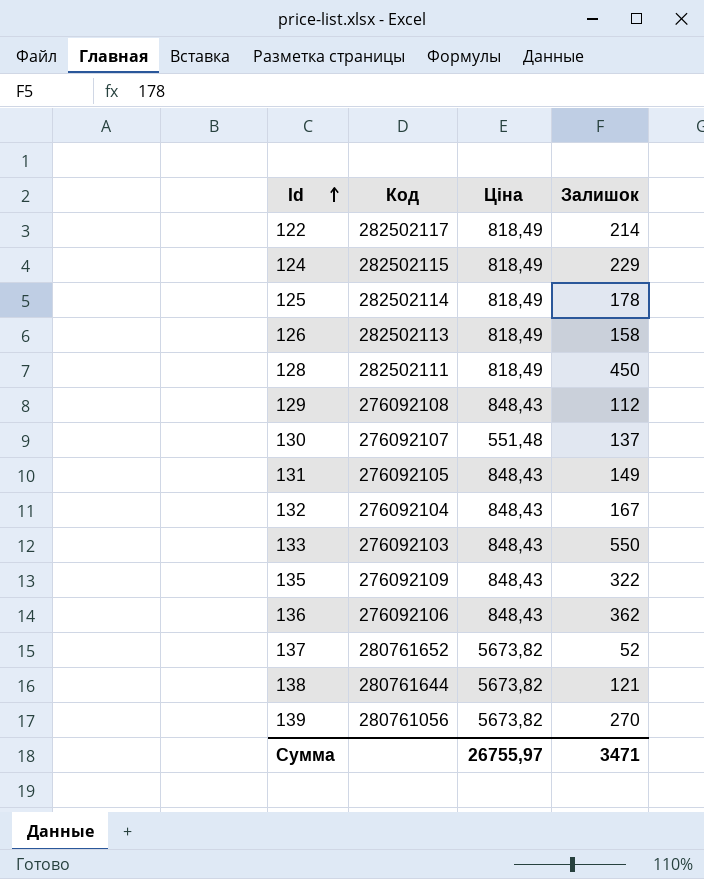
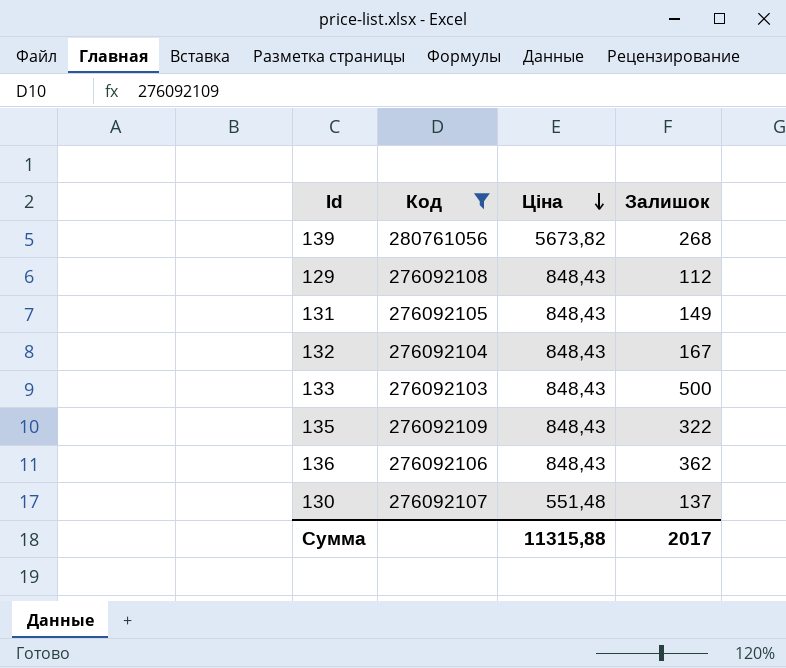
filter: none -> Код <= 280761056
row order: Id ascending -> Ціна descending
139 | Залишок: 270 -> 268
133 | Залишок: 550 -> 500
Сумма | Ціна: 26755,97 -> 11315,88
Сумма | Залишок: 3471 -> 2017

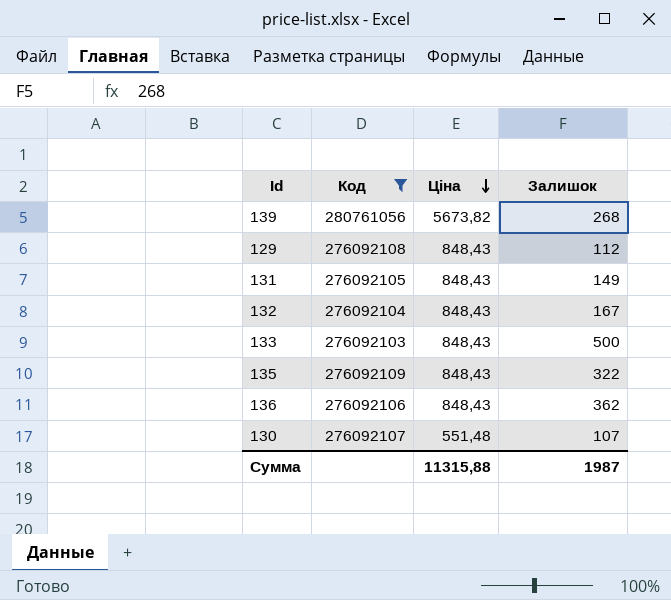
130 | Залишок: 137 -> 107
Сумма | Залишок: 2017 -> 1987

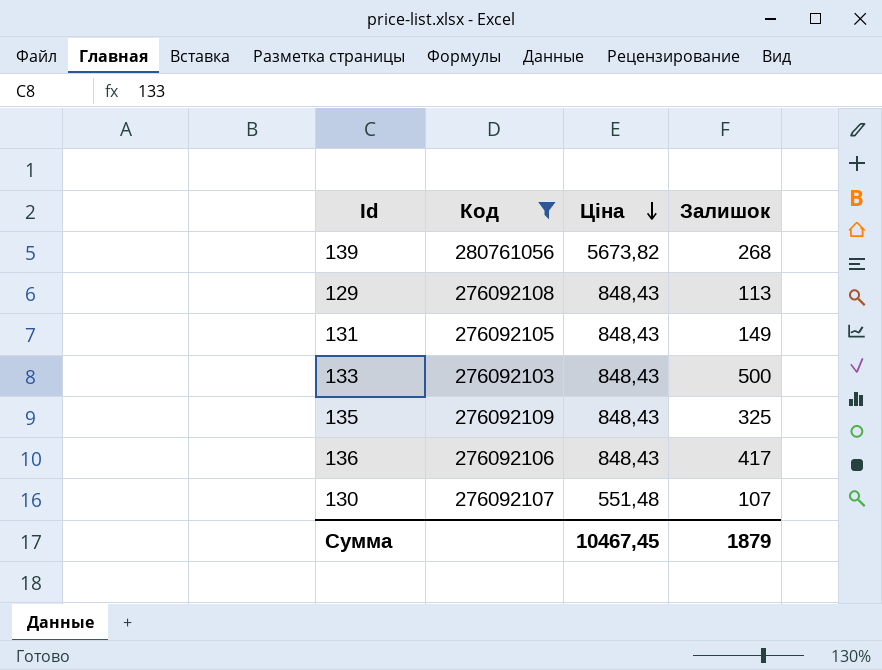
row 132: 276092104 | 848,43 | 167 -> none
129 | Залишок: 112 -> 113
135 | Залишок: 322 -> 325
136 | Залишок: 362 -> 417
Сумма | Ціна: 11315,88 -> 10467,45
Сумма | Залишок: 1987 -> 1879

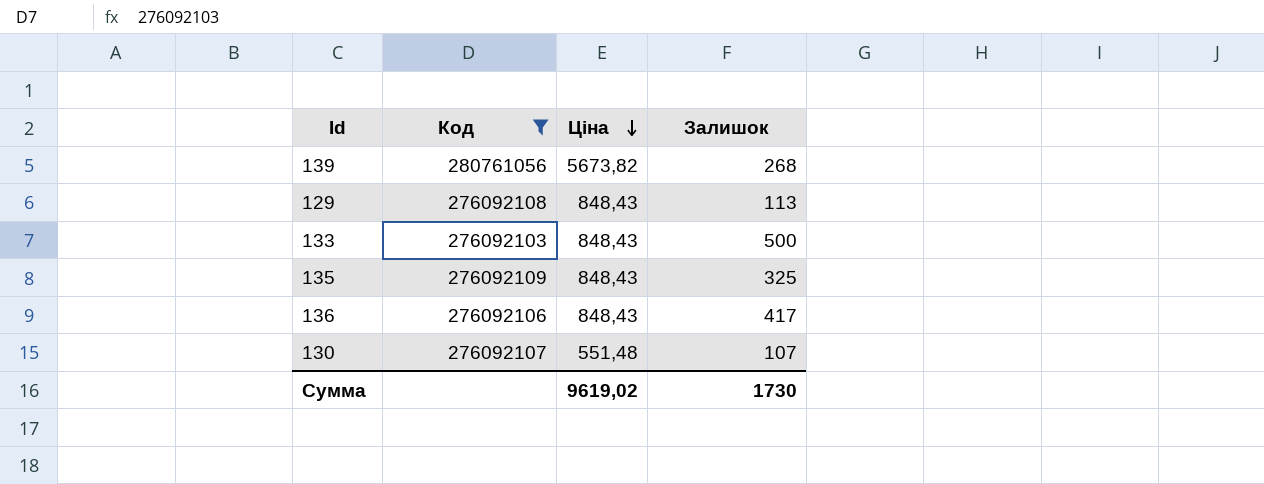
row 131: 276092105 | 848,43 | 149 -> none
Сумма | Ціна: 10467,45 -> 9619,02
Сумма | Залишок: 1879 -> 1730

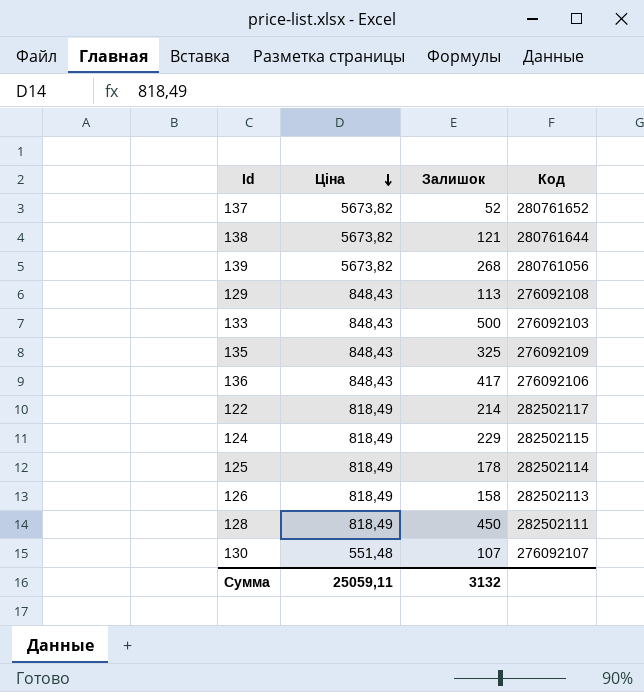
filter: Код <= 280761056 -> none
column Код | position: 2 -> 4
Сумма | Ціна: 9619,02 -> 25059,11
Сумма | Залишок: 1730 -> 3132

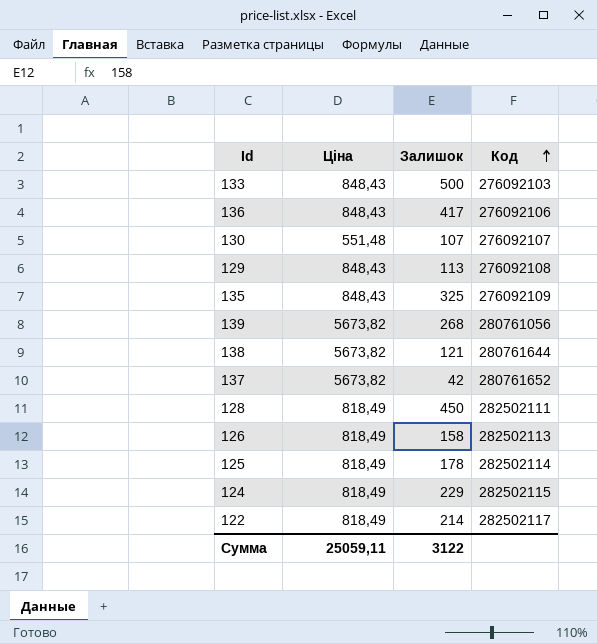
row order: Ціна descending -> Код ascending
137 | Залишок: 52 -> 42
Сумма | Залишок: 3132 -> 3122

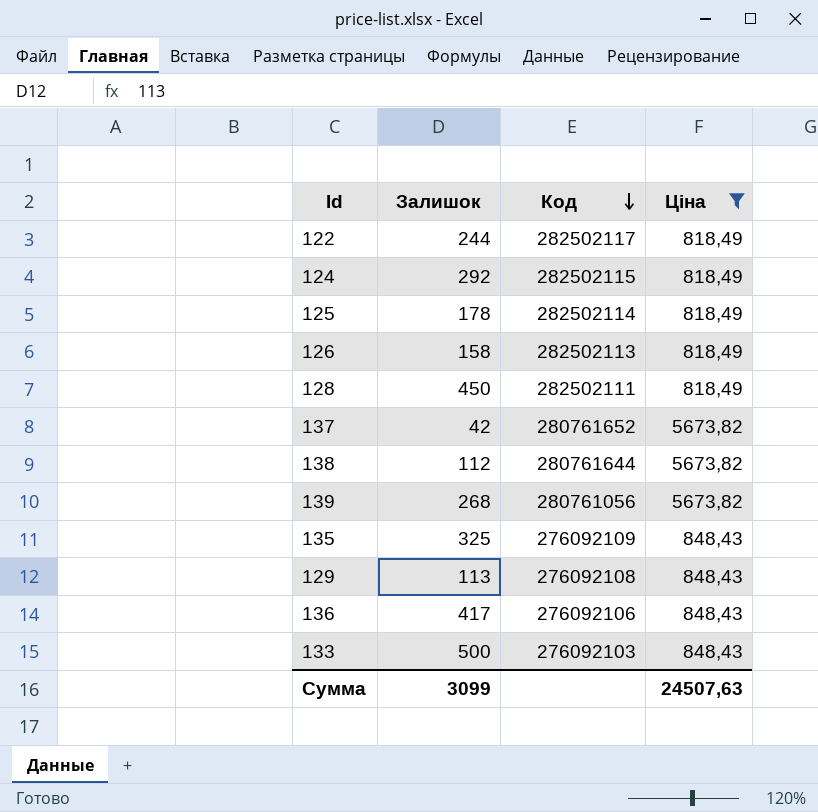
filter: none -> Ціна != 551,48
row order: Код ascending -> Код descending
column Ціна | position: 2 -> 4
122 | Залишок: 214 -> 244
124 | Залишок: 229 -> 292
138 | Залишок: 121 -> 112
Сумма | Залишок: 3122 -> 3099
Сумма | Ціна: 25059,11 -> 24507,63

